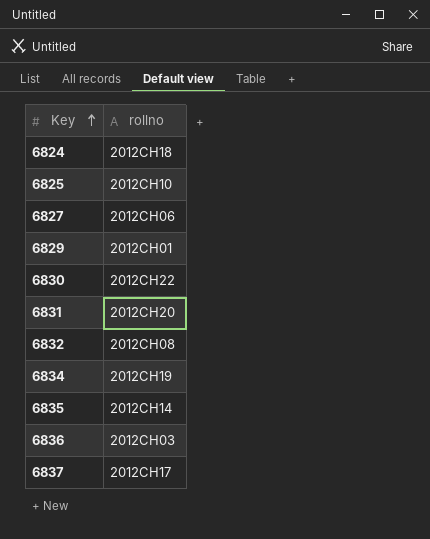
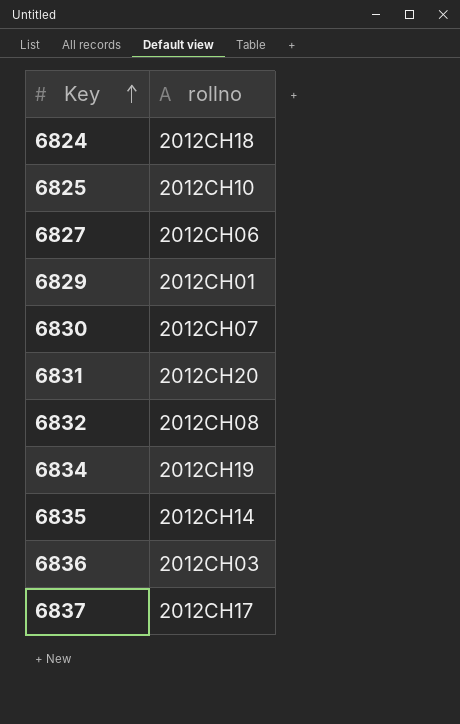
6830 | rollno: 2012CH22 -> 2012CH07

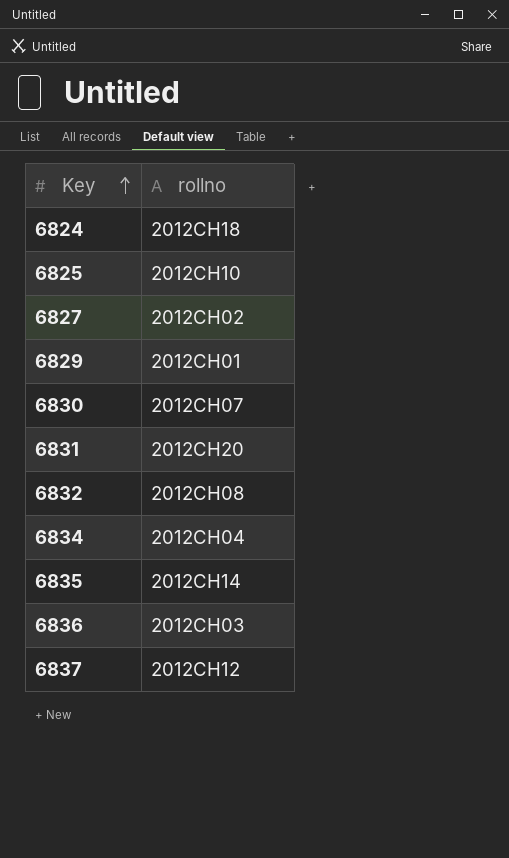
6827 | rollno: 2012CH06 -> 2012CH02
6834 | rollno: 2012CH19 -> 2012CH04
6837 | rollno: 2012CH17 -> 2012CH12

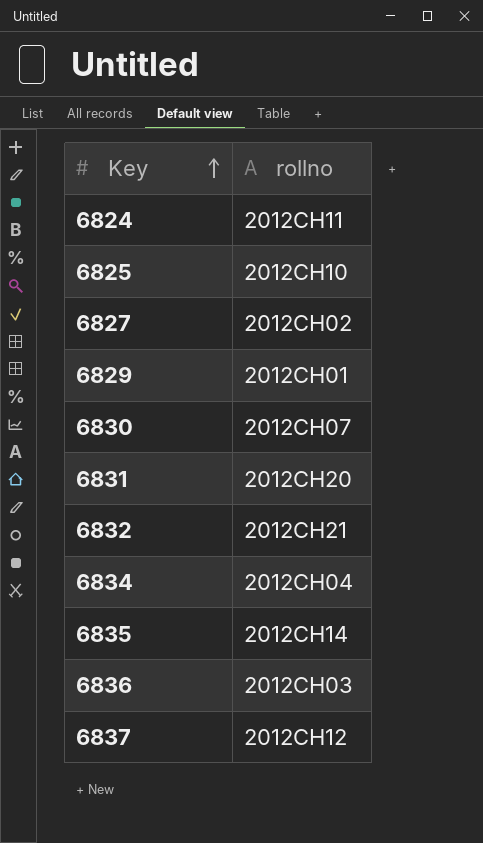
6824 | rollno: 2012CH18 -> 2012CH11
6832 | rollno: 2012CH08 -> 2012CH21

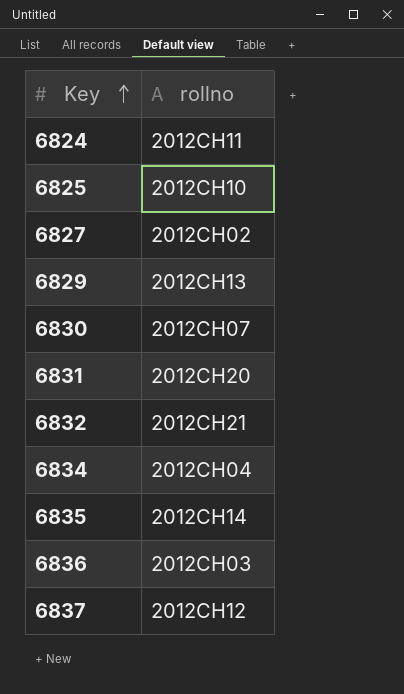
6829 | rollno: 2012CH01 -> 2012CH13

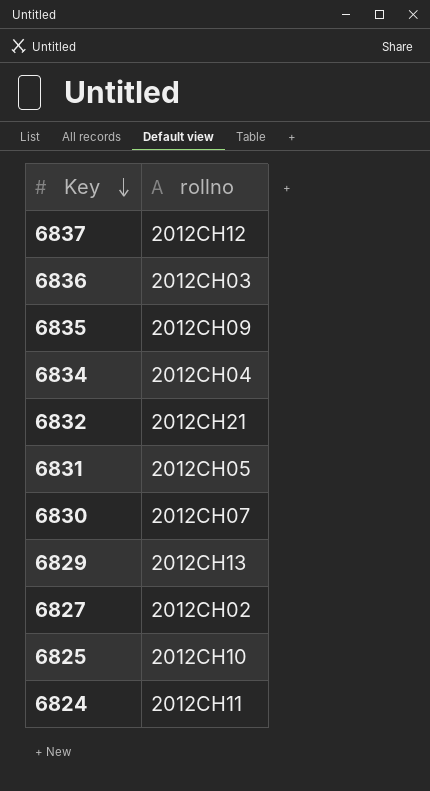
row order: Key ascending -> Key descending
6835 | rollno: 2012CH14 -> 2012CH09
6831 | rollno: 2012CH20 -> 2012CH05

